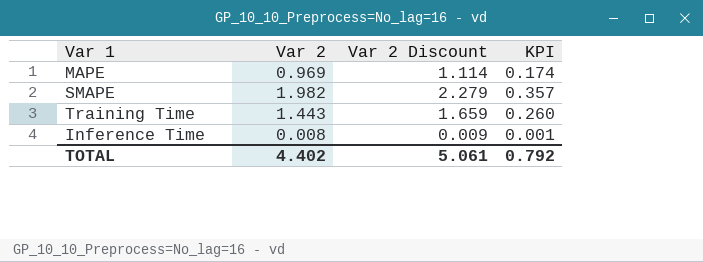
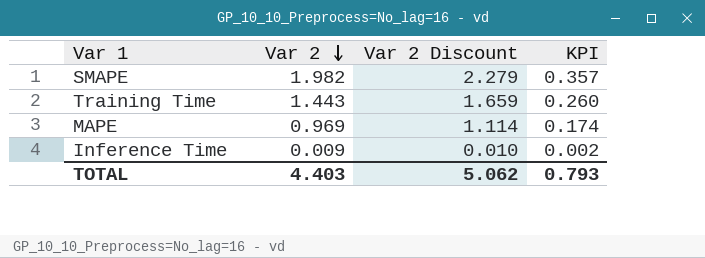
row order: none -> Var 2 descending
Inference Time | Var 2: 0.008 -> 0.009
Inference Time | Var 2 Discount: 0.009 -> 0.010
Inference Time | KPI: 0.001 -> 0.002
TOTAL | Var 2: 4.402 -> 4.403
TOTAL | Var 2 Discount: 5.061 -> 5.062
TOTAL | KPI: 0.792 -> 0.793

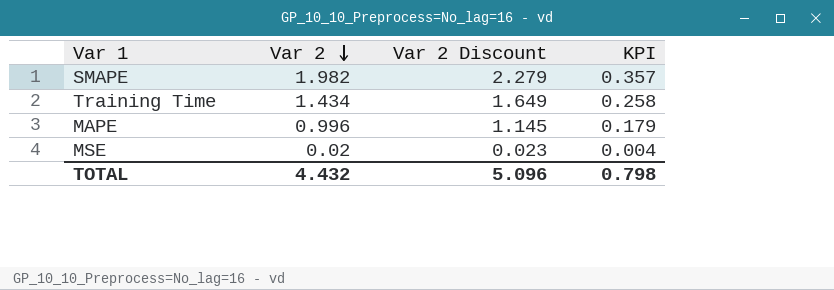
row Inference Time: 0.009 | 0.010 | 0.002 -> none
Training Time | Var 2: 1.443 -> 1.434
Training Time | Var 2 Discount: 1.659 -> 1.649
Training Time | KPI: 0.260 -> 0.258
MAPE | Var 2: 0.969 -> 0.996
MAPE | Var 2 Discount: 1.114 -> 1.145
MAPE | KPI: 0.174 -> 0.179
row MSE: none -> 0.02 | 0.023 | 0.004
TOTAL | Var 2: 4.403 -> 4.432
TOTAL | Var 2 Discount: 5.062 -> 5.096
TOTAL | KPI: 0.793 -> 0.798

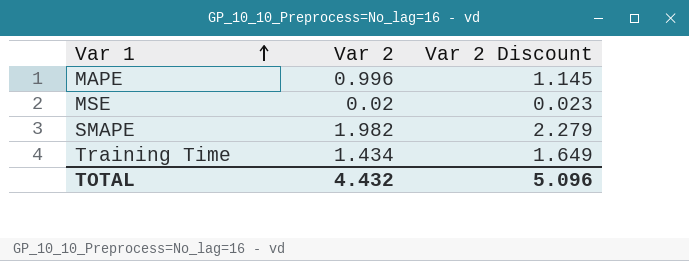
row order: Var 2 descending -> Var 1 ascending
column KPI | formula: [Var 2] * 0.18 -> none

